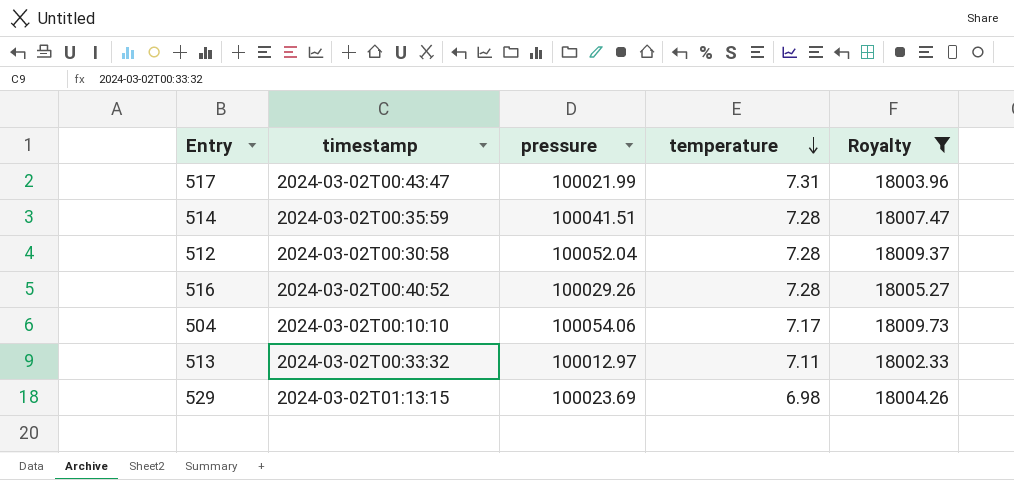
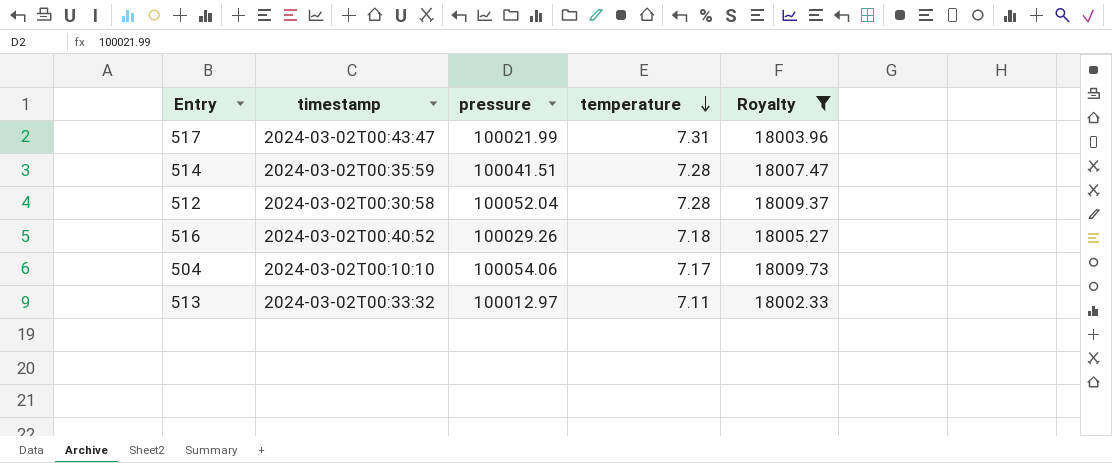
row 529: 2024-03-02T01:13:15 | 100023.69 | 6.98 | 18004.26 -> none
516 | temperature: 7.28 -> 7.18

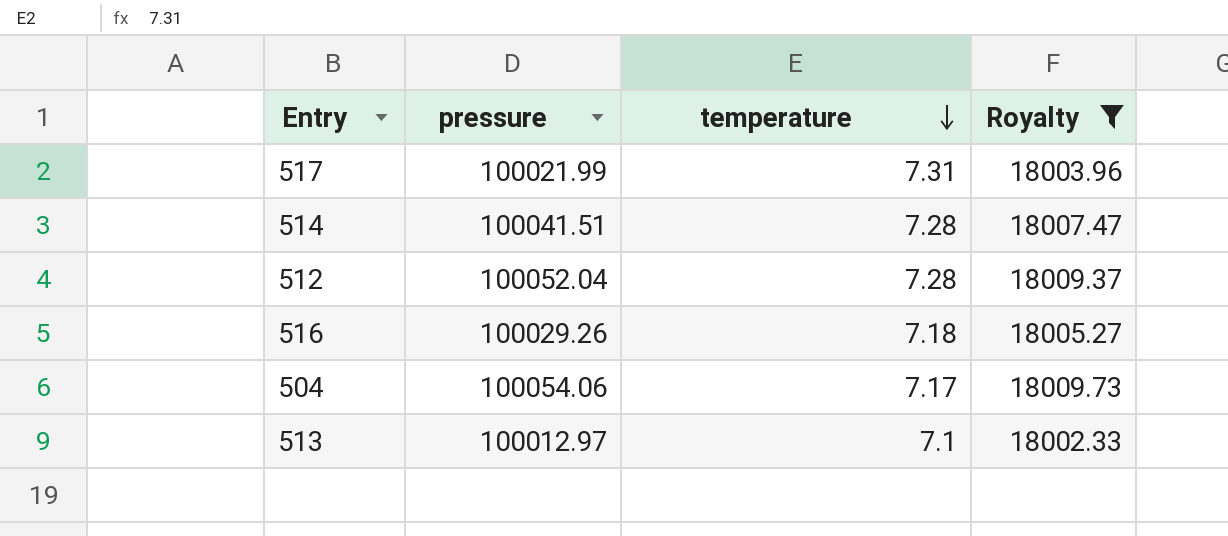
column timestamp | position: 2 -> none
513 | temperature: 7.11 -> 7.1

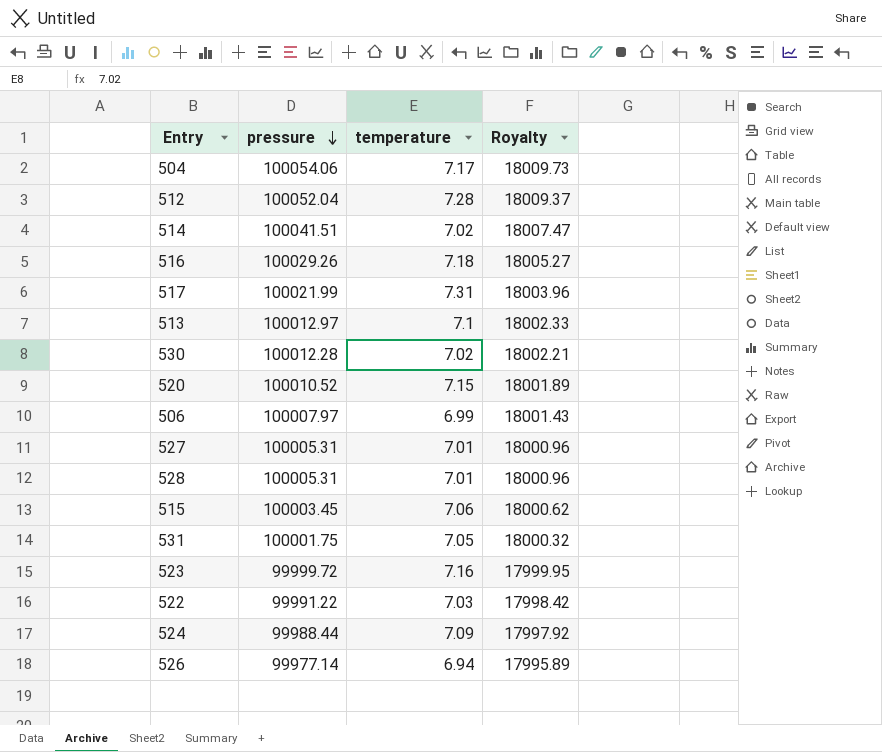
filter: Royalty >= 18002.33 -> none
row order: temperature descending -> pressure descending
514 | temperature: 7.28 -> 7.02

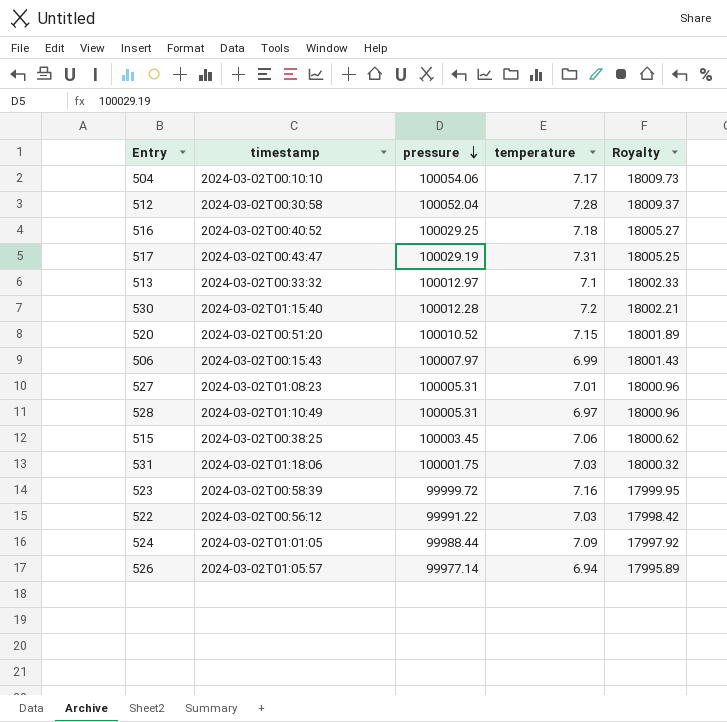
column timestamp | position: none -> 2
row 514: 100041.51 | 7.02 | 18007.47 -> none
516 | pressure: 100029.26 -> 100029.25
517 | pressure: 100021.99 -> 100029.19
517 | Royalty: 18003.96 -> 18005.25
530 | temperature: 7.02 -> 7.2
528 | temperature: 7.01 -> 6.97
531 | temperature: 7.05 -> 7.03

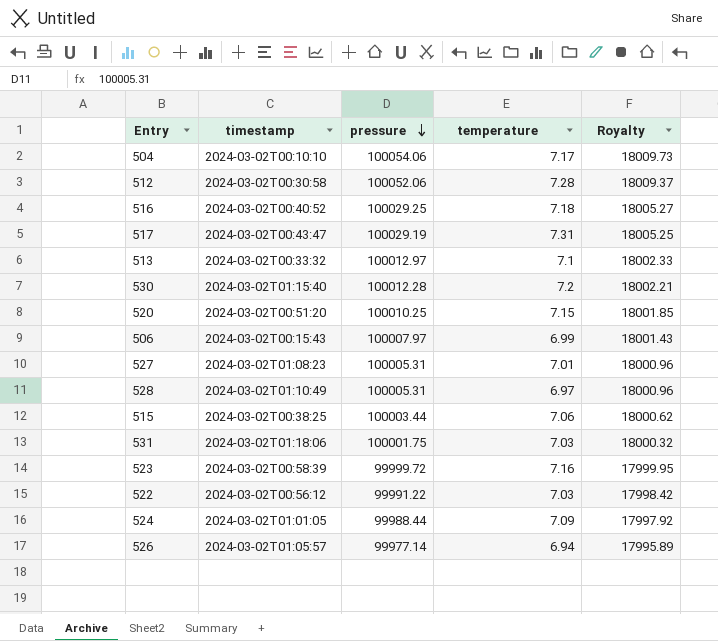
512 | pressure: 100052.04 -> 100052.06
520 | pressure: 100010.52 -> 100010.25
520 | Royalty: 18001.89 -> 18001.85
515 | pressure: 100003.45 -> 100003.44

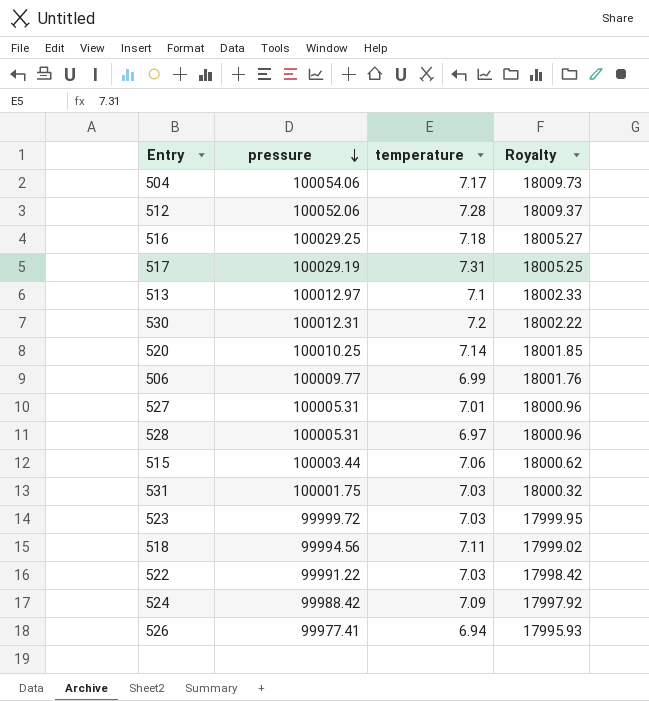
column timestamp | position: 2 -> none
530 | pressure: 100012.28 -> 100012.31
530 | Royalty: 18002.21 -> 18002.22
520 | temperature: 7.15 -> 7.14
506 | pressure: 100007.97 -> 100009.77
506 | Royalty: 18001.43 -> 18001.76
523 | temperature: 7.16 -> 7.03
row 518: none -> 99994.56 | 7.11 | 17999.02
524 | pressure: 99988.44 -> 99988.42
526 | pressure: 99977.14 -> 99977.41
526 | Royalty: 17995.89 -> 17995.93

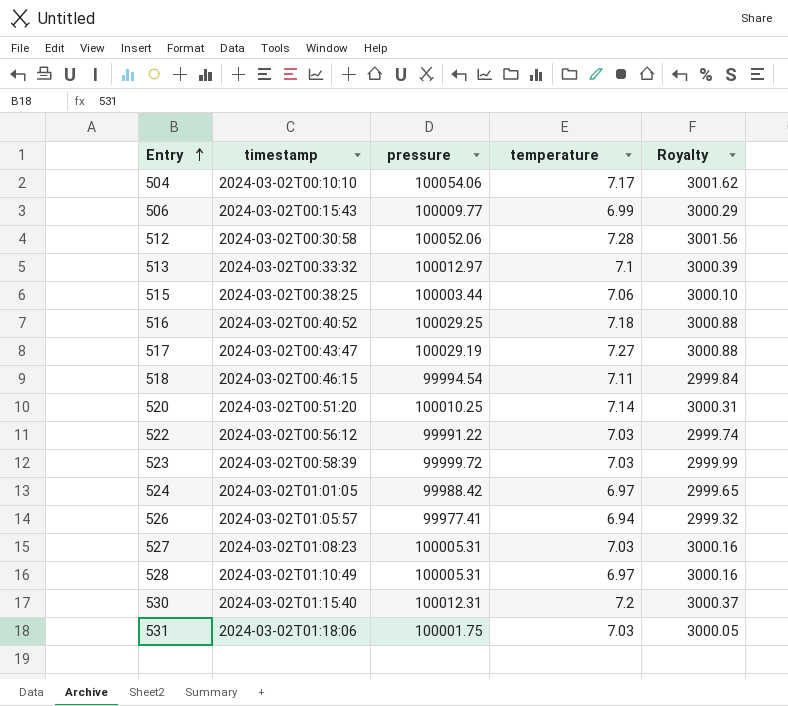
row order: pressure descending -> Entry ascending
column timestamp | position: none -> 2
column Royalty | formula: [pressure] * 0.18 -> [pressure] * 0.03
517 | temperature: 7.31 -> 7.27
518 | pressure: 99994.56 -> 99994.54
524 | temperature: 7.09 -> 6.97
527 | temperature: 7.01 -> 7.03

